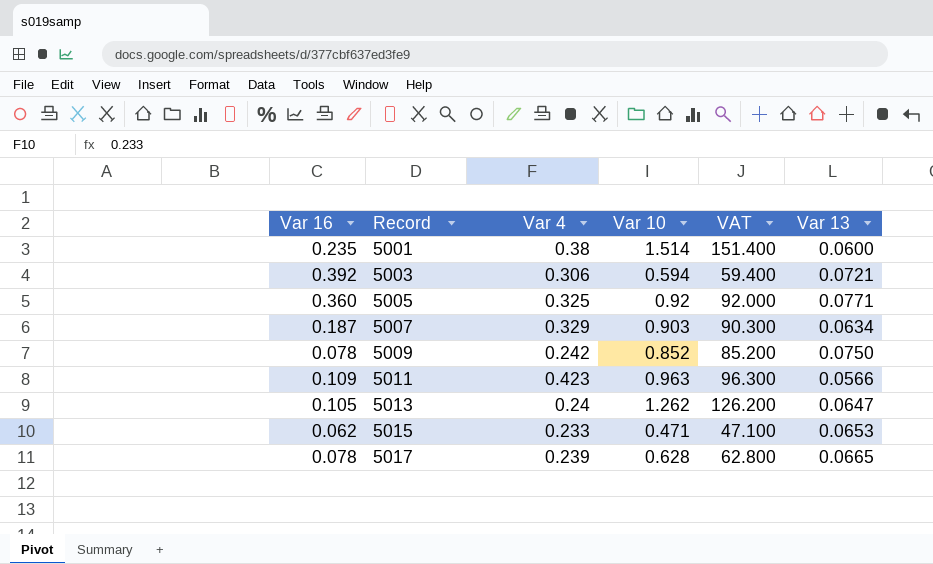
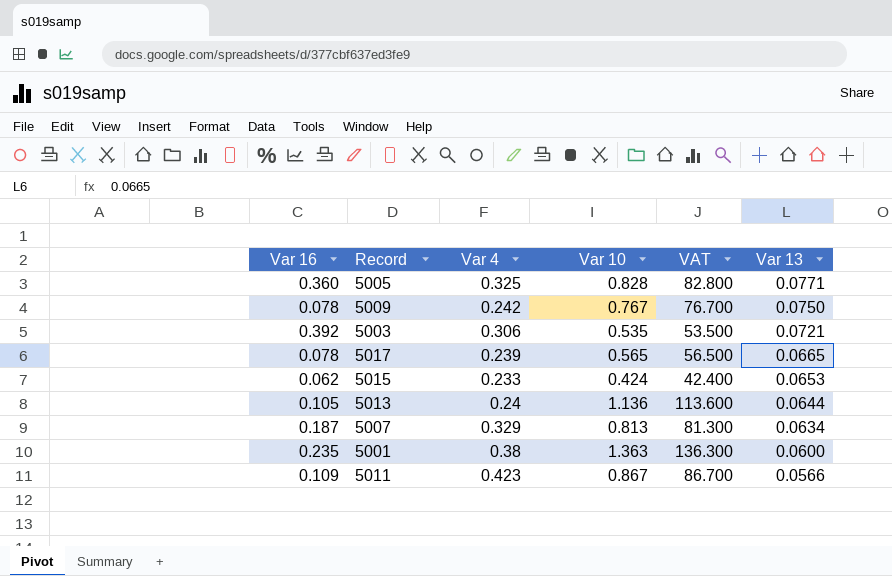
row order: Record ascending -> Var 13 descending
5005 | Var 10: 0.92 -> 0.828
5005 | VAT: 92.000 -> 82.800
5009 | Var 10: 0.852 -> 0.767
5009 | VAT: 85.200 -> 76.700
5003 | Var 10: 0.594 -> 0.535
5003 | VAT: 59.400 -> 53.500
5017 | Var 10: 0.628 -> 0.565
5017 | VAT: 62.800 -> 56.500
5015 | Var 10: 0.471 -> 0.424
5015 | VAT: 47.100 -> 42.400
5013 | Var 10: 1.262 -> 1.136
5013 | VAT: 126.200 -> 113.600
5013 | Var 13: 0.0647 -> 0.0644
5007 | Var 10: 0.903 -> 0.813
5007 | VAT: 90.300 -> 81.300
5001 | Var 10: 1.514 -> 1.363
5001 | VAT: 151.400 -> 136.300
5011 | Var 10: 0.963 -> 0.867
5011 | VAT: 96.300 -> 86.700

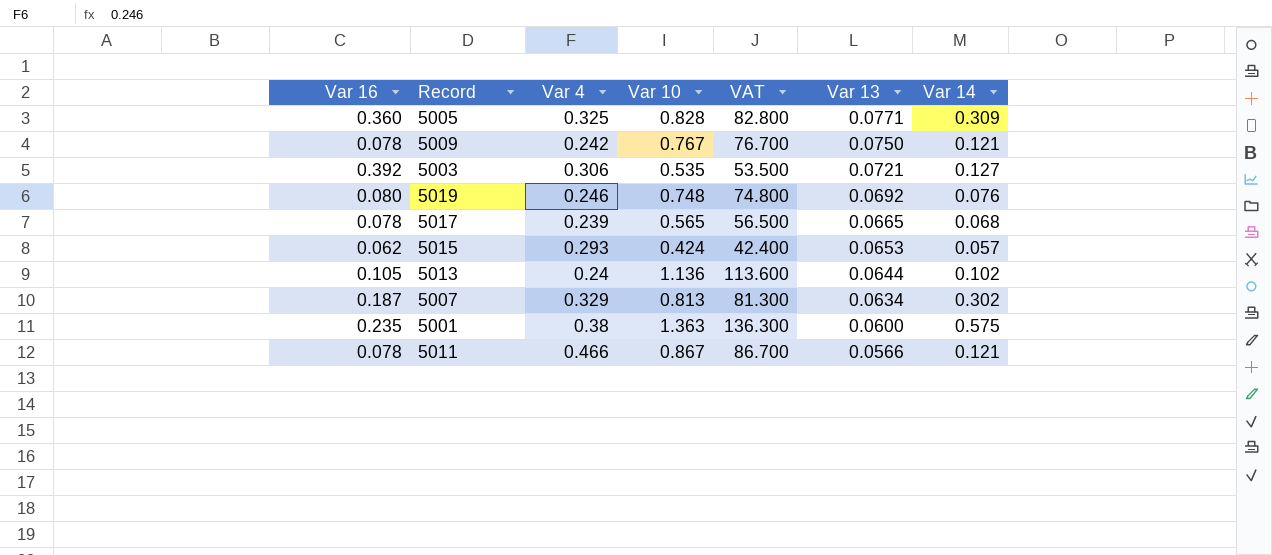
column Var 14 | position: none -> 7
row 5019: none -> 0.080 | 0.246 | 0.748 | 74.800 | 0.0692 | 0.076
5015 | Var 4: 0.233 -> 0.293
5011 | Var 16: 0.109 -> 0.078
5011 | Var 4: 0.423 -> 0.466

